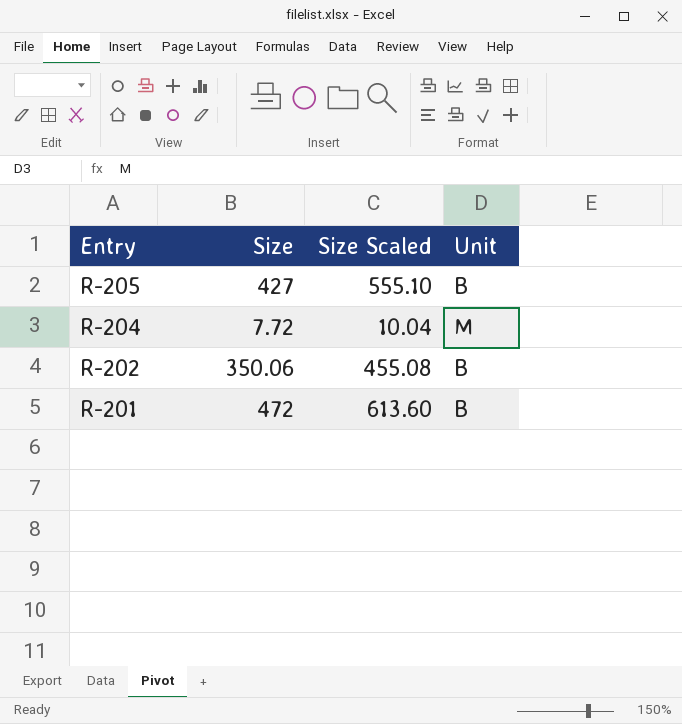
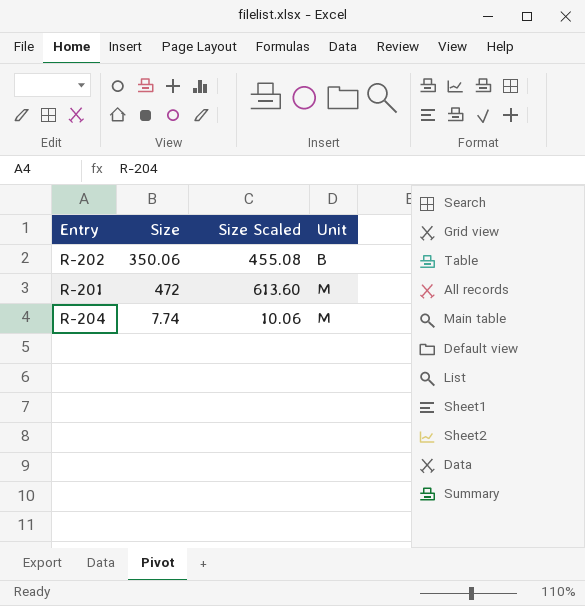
row order: Entry descending -> Unit ascending
row R-205: 427 | 555.10 | B -> none
R-201 | Unit: B -> M
R-204 | Size: 7.72 -> 7.74
R-204 | Size Scaled: 10.04 -> 10.06

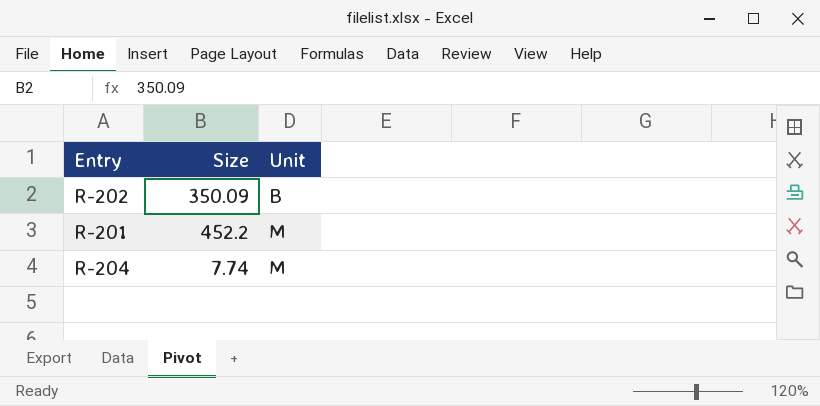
column Size Scaled | formula: [Size] * 1.3 -> none
R-202 | Size: 350.06 -> 350.09
R-201 | Size: 472 -> 452.2

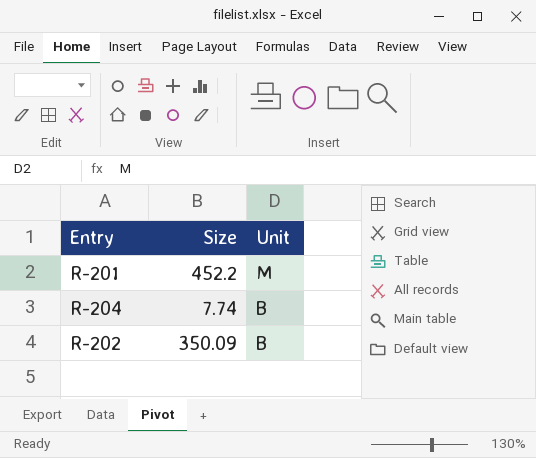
row order: Unit ascending -> Unit descending
R-204 | Unit: M -> B

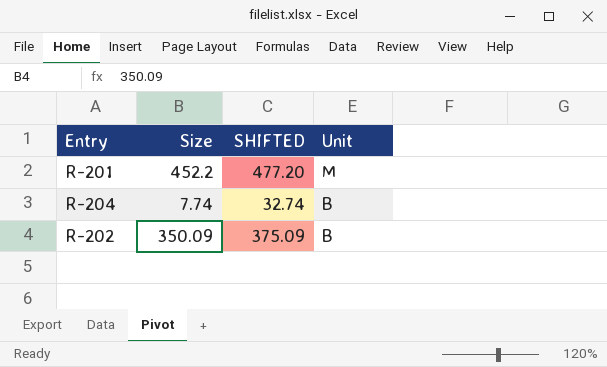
column SHIFTED | formula: none -> [Size] + 25

